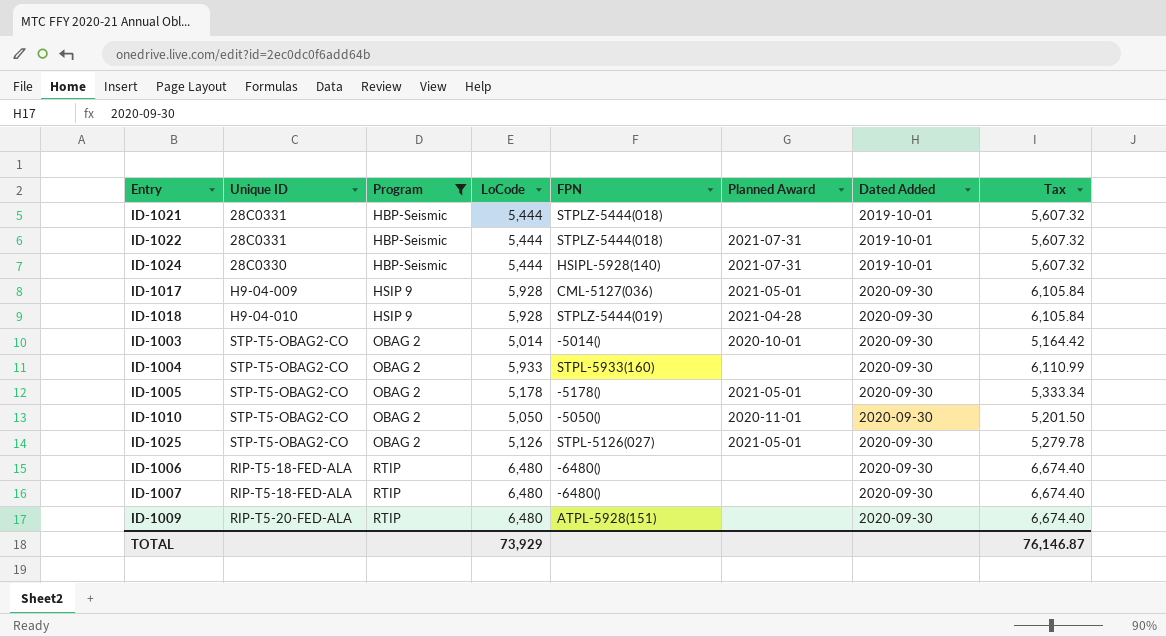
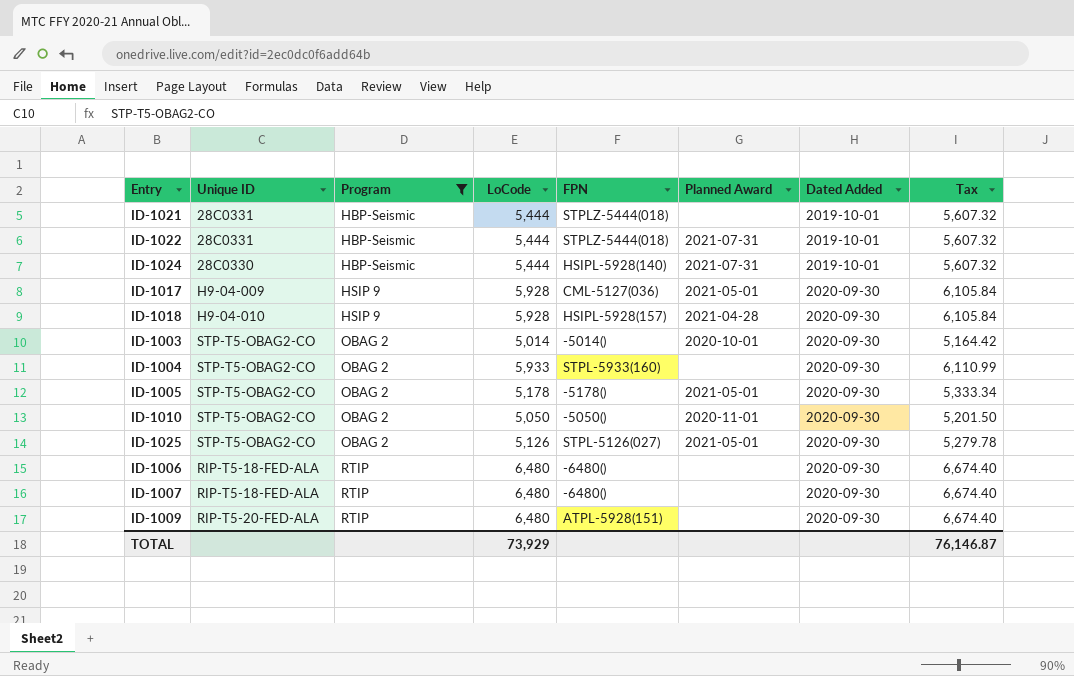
ID-1018 | FPN: STPLZ-5444(019) -> HSIPL-5928(157)

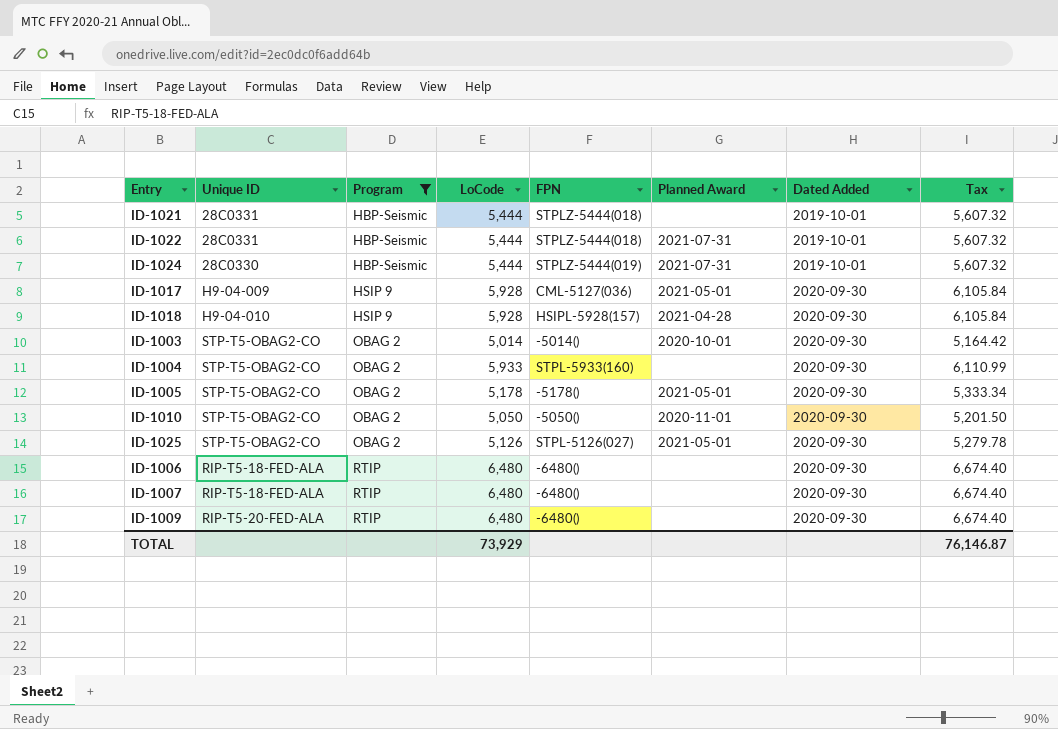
ID-1024 | FPN: HSIPL-5928(140) -> STPLZ-5444(019)
ID-1009 | FPN: ATPL-5928(151) -> -6480()

